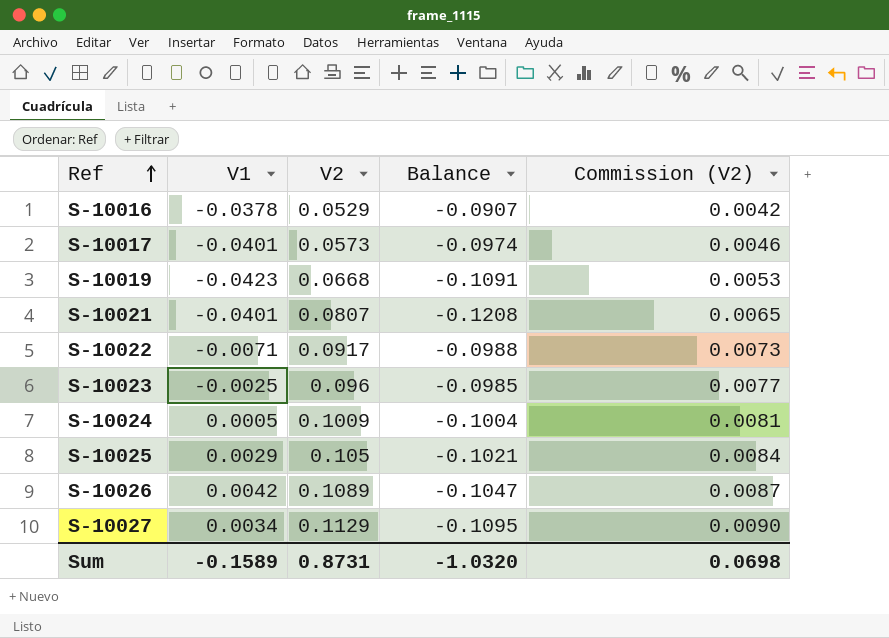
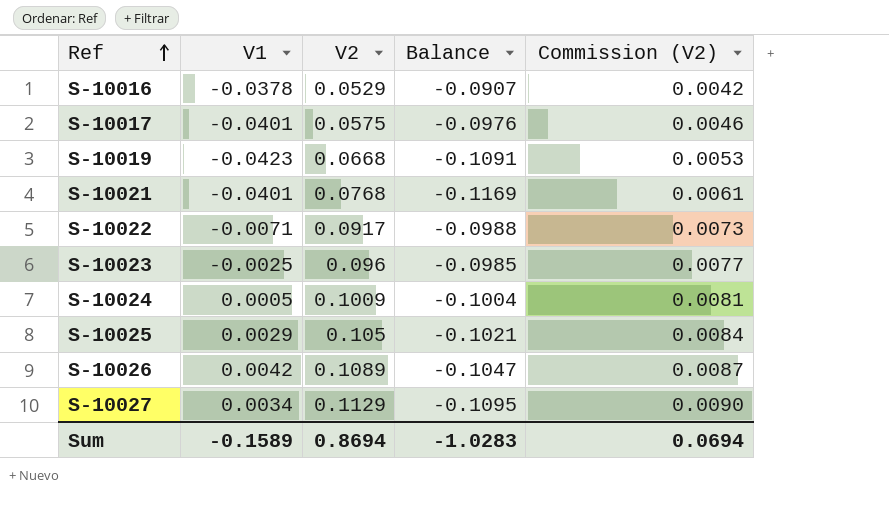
S-10017 | V2: 0.0573 -> 0.0575
S-10017 | Balance: -0.0974 -> -0.0976
S-10021 | V2: 0.0807 -> 0.0768
S-10021 | Balance: -0.1208 -> -0.1169
S-10021 | Commission (V2): 0.0065 -> 0.0061
Sum | V2: 0.8731 -> 0.8694
Sum | Balance: -1.0320 -> -1.0283
Sum | Commission (V2): 0.0698 -> 0.0694

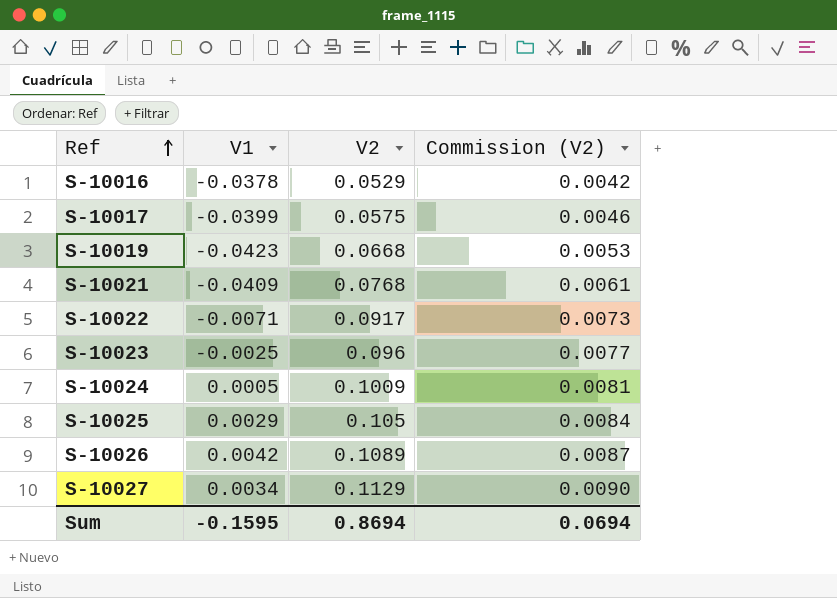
column Balance | formula: [V1] - [V2] -> none
S-10017 | V1: -0.0401 -> -0.0399
S-10021 | V1: -0.0401 -> -0.0409
Sum | V1: -0.1589 -> -0.1595

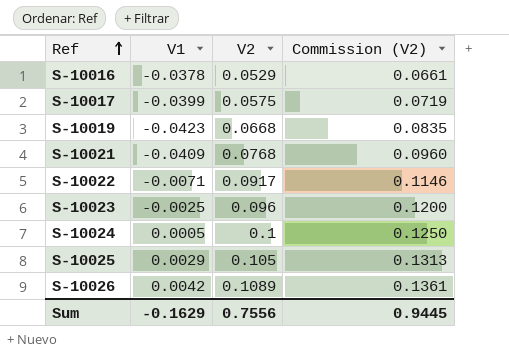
column Commission (V2) | formula: [V2] * 0.08 -> [V2] * 1.25
row S-10027: 0.0034 | 0.1129 | 0.0090 -> none
S-10024 | V2: 0.1009 -> 0.1
Sum | V1: -0.1595 -> -0.1629
Sum | V2: 0.8694 -> 0.7556
Sum | Commission (V2): 0.0694 -> 0.9445

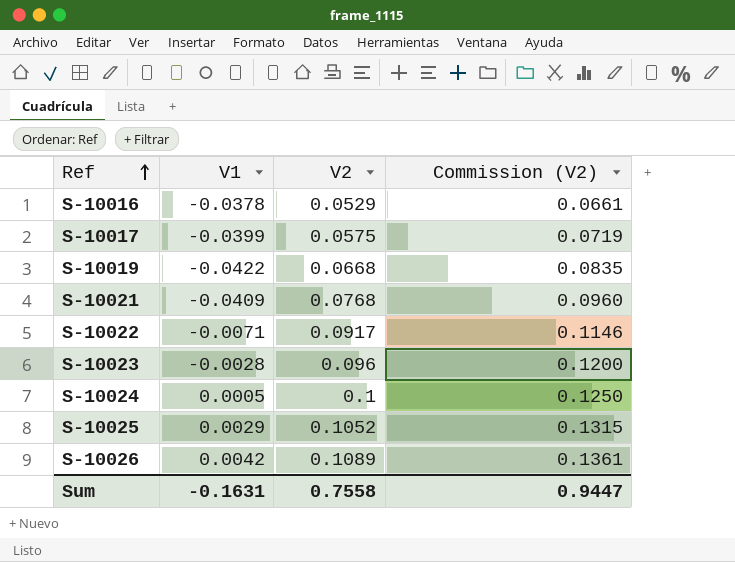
S-10019 | V1: -0.0423 -> -0.0422
S-10023 | V1: -0.0025 -> -0.0028
S-10025 | V2: 0.105 -> 0.1052
S-10025 | Commission (V2): 0.1313 -> 0.1315
Sum | V1: -0.1629 -> -0.1631
Sum | V2: 0.7556 -> 0.7558
Sum | Commission (V2): 0.9445 -> 0.9447

